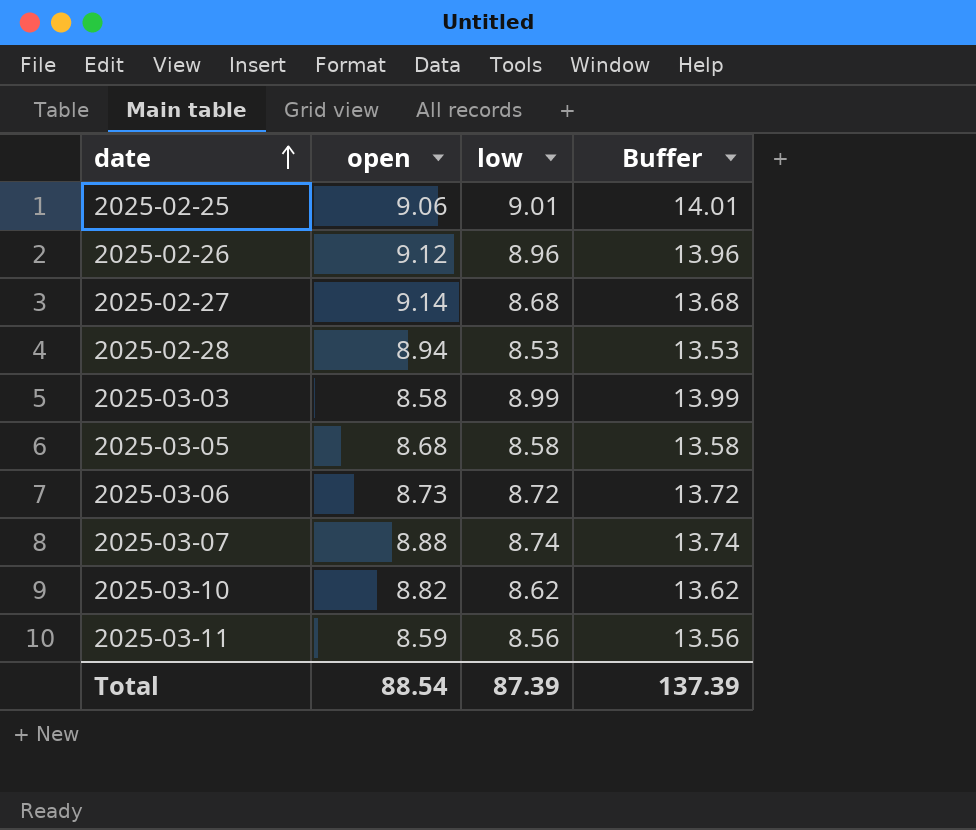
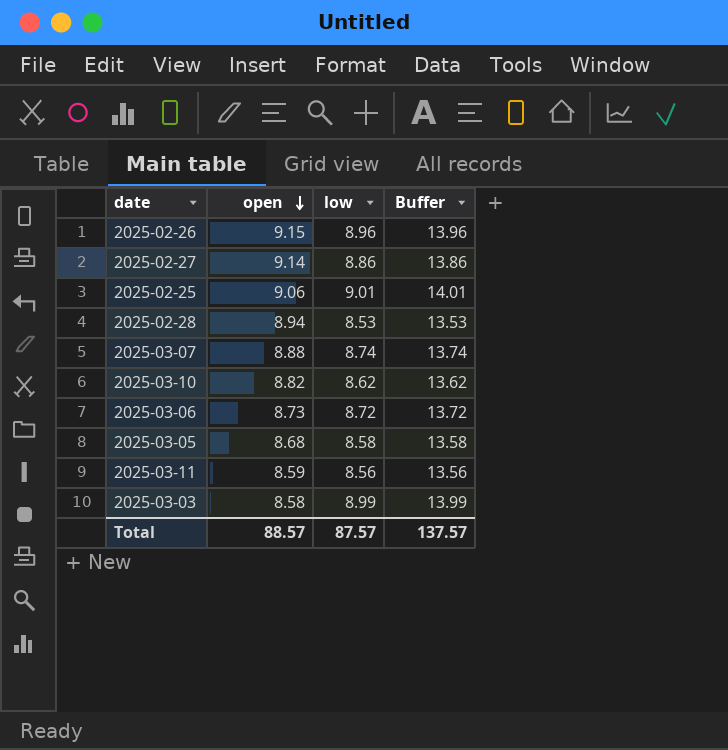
row order: date ascending -> open descending
2025-02-26 | open: 9.12 -> 9.15
2025-02-27 | low: 8.68 -> 8.86
2025-02-27 | Buffer: 13.68 -> 13.86
Total | open: 88.54 -> 88.57
Total | low: 87.39 -> 87.57
Total | Buffer: 137.39 -> 137.57

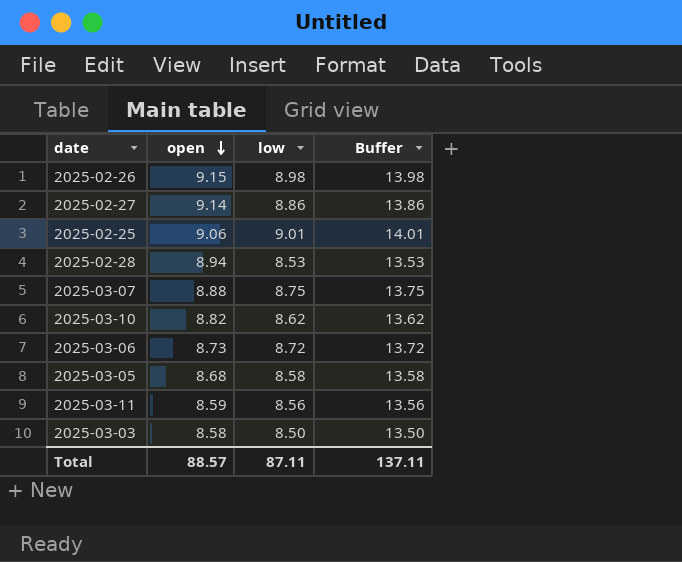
2025-02-26 | low: 8.96 -> 8.98
2025-02-26 | Buffer: 13.96 -> 13.98
2025-03-07 | low: 8.74 -> 8.75
2025-03-07 | Buffer: 13.74 -> 13.75
2025-03-03 | low: 8.99 -> 8.50
2025-03-03 | Buffer: 13.99 -> 13.50
Total | low: 87.57 -> 87.11
Total | Buffer: 137.57 -> 137.11

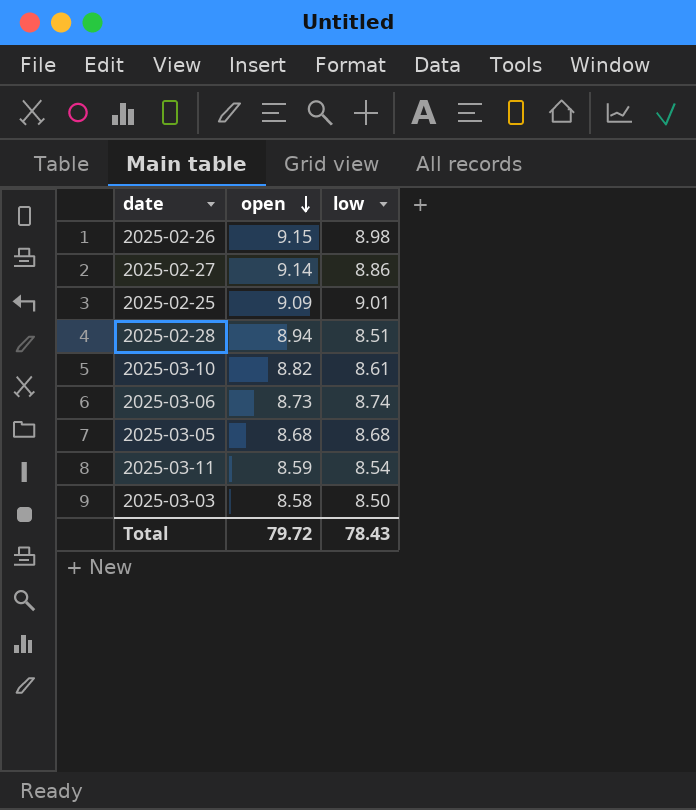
column Buffer | formula: [low] + 5 -> none
row 2025-03-07: 8.88 | 8.75 | 13.75 -> none
2025-02-25 | open: 9.06 -> 9.09
2025-02-28 | low: 8.53 -> 8.51
2025-03-10 | low: 8.62 -> 8.61
2025-03-06 | low: 8.72 -> 8.74
2025-03-05 | low: 8.58 -> 8.68
2025-03-11 | low: 8.56 -> 8.54
Total | open: 88.57 -> 79.72
Total | low: 87.11 -> 78.43

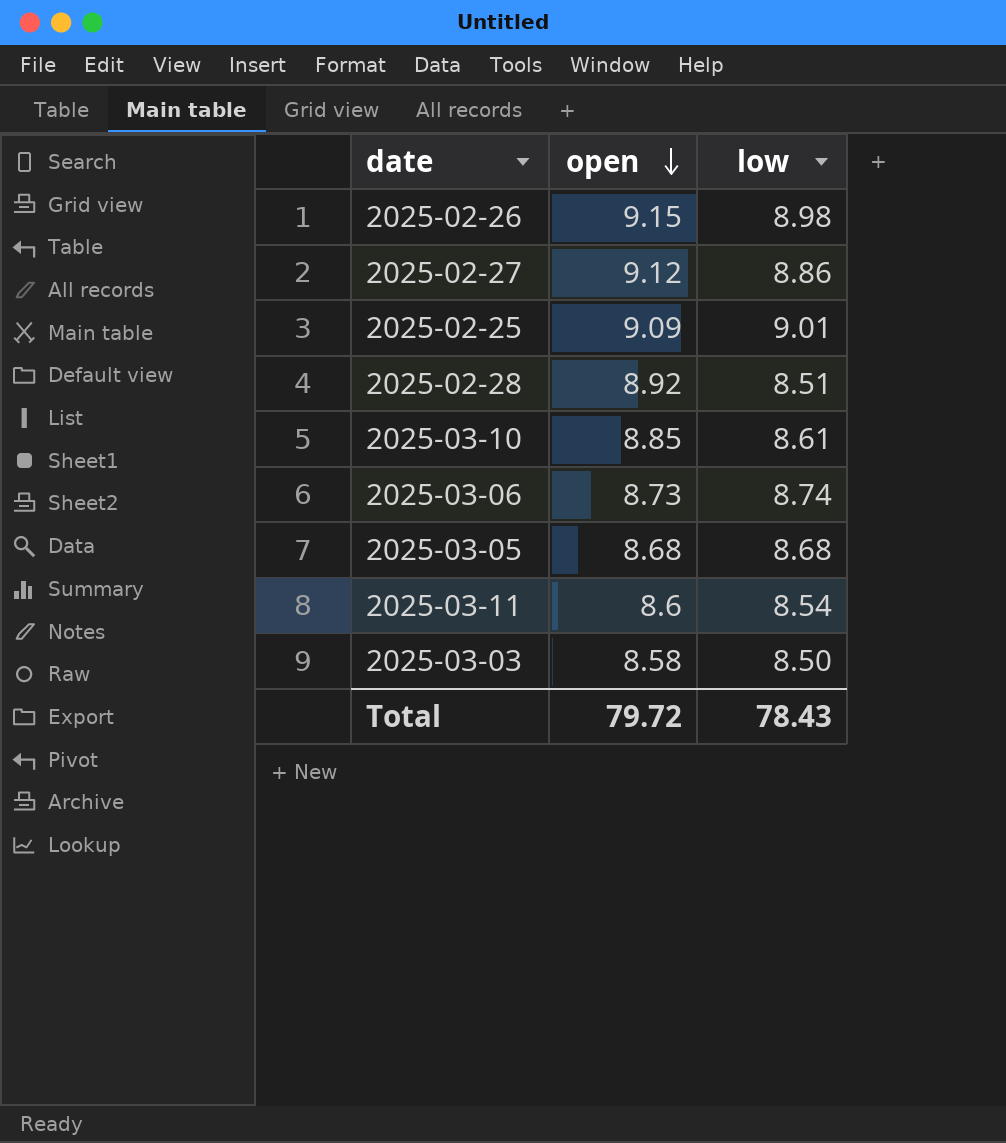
2025-02-27 | open: 9.14 -> 9.12
2025-02-28 | open: 8.94 -> 8.92
2025-03-10 | open: 8.82 -> 8.85
2025-03-11 | open: 8.59 -> 8.6

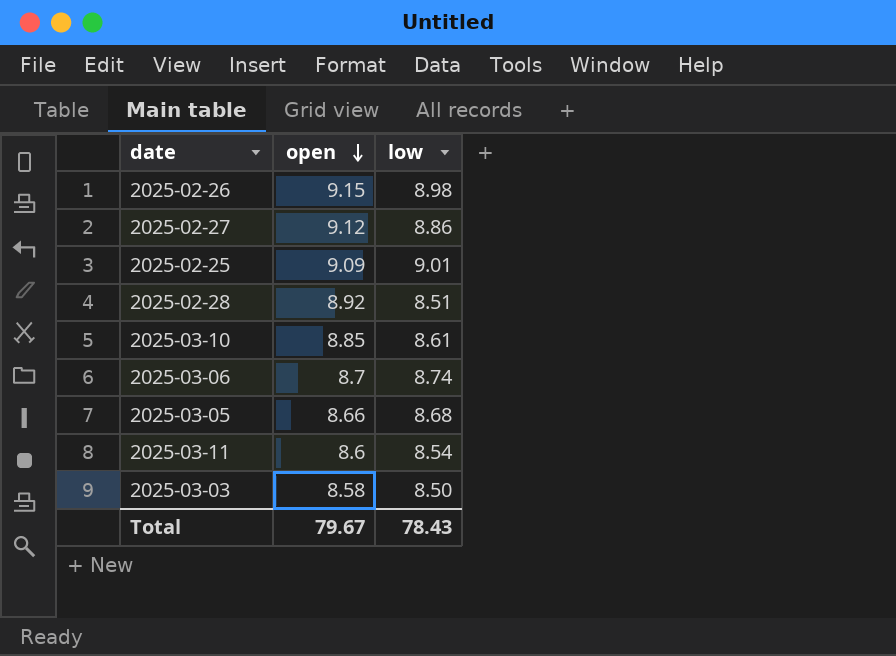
2025-03-06 | open: 8.73 -> 8.7
2025-03-05 | open: 8.68 -> 8.66
Total | open: 79.72 -> 79.67

